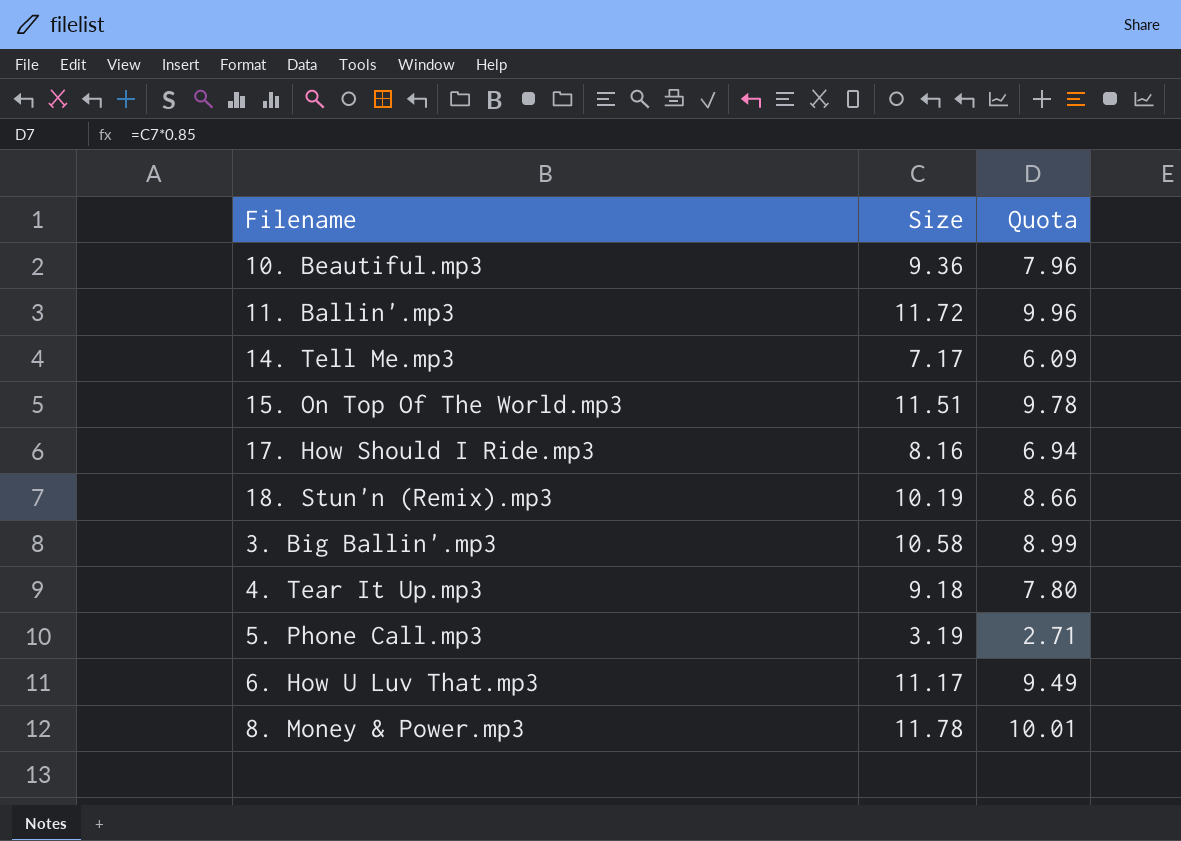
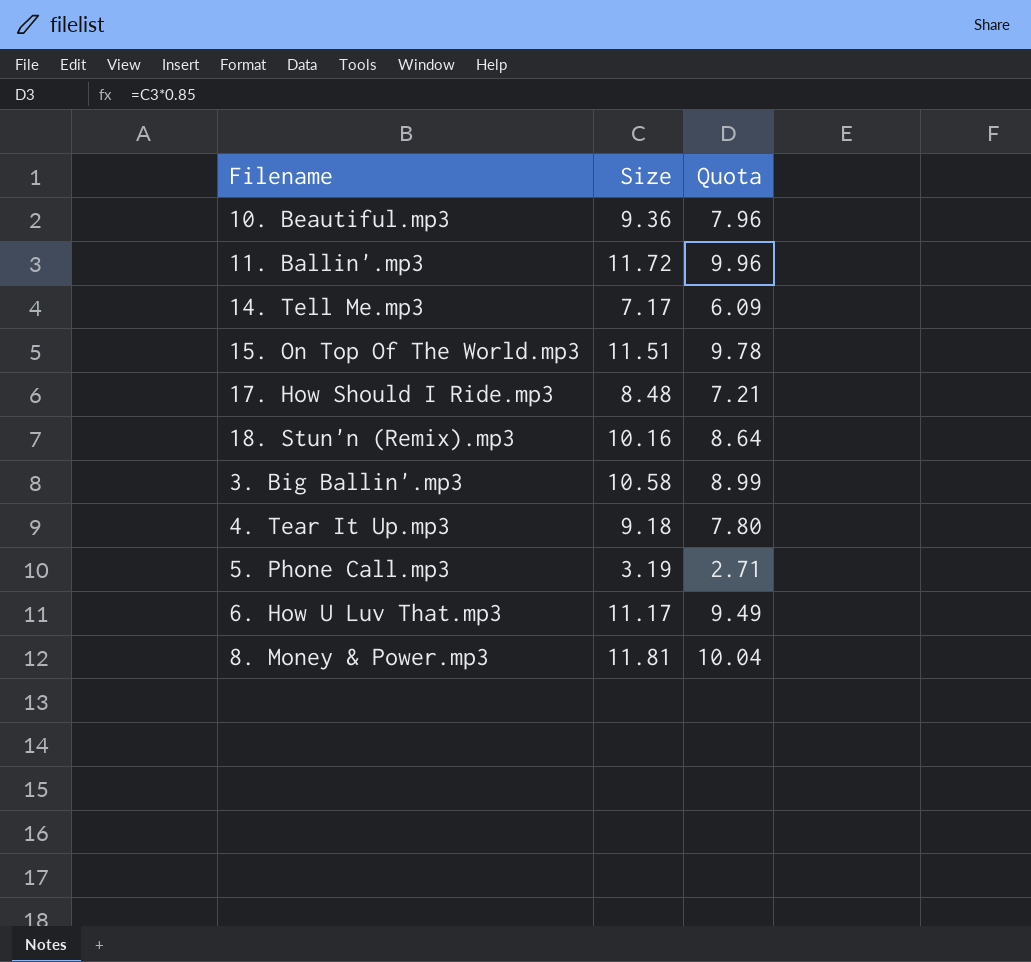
17. How Should I Ride.mp3 | Size: 8.16 -> 8.48
17. How Should I Ride.mp3 | Quota: 6.94 -> 7.21
18. Stun'n (Remix).mp3 | Size: 10.19 -> 10.16
18. Stun'n (Remix).mp3 | Quota: 8.66 -> 8.64
8. Money & Power.mp3 | Size: 11.78 -> 11.81
8. Money & Power.mp3 | Quota: 10.01 -> 10.04

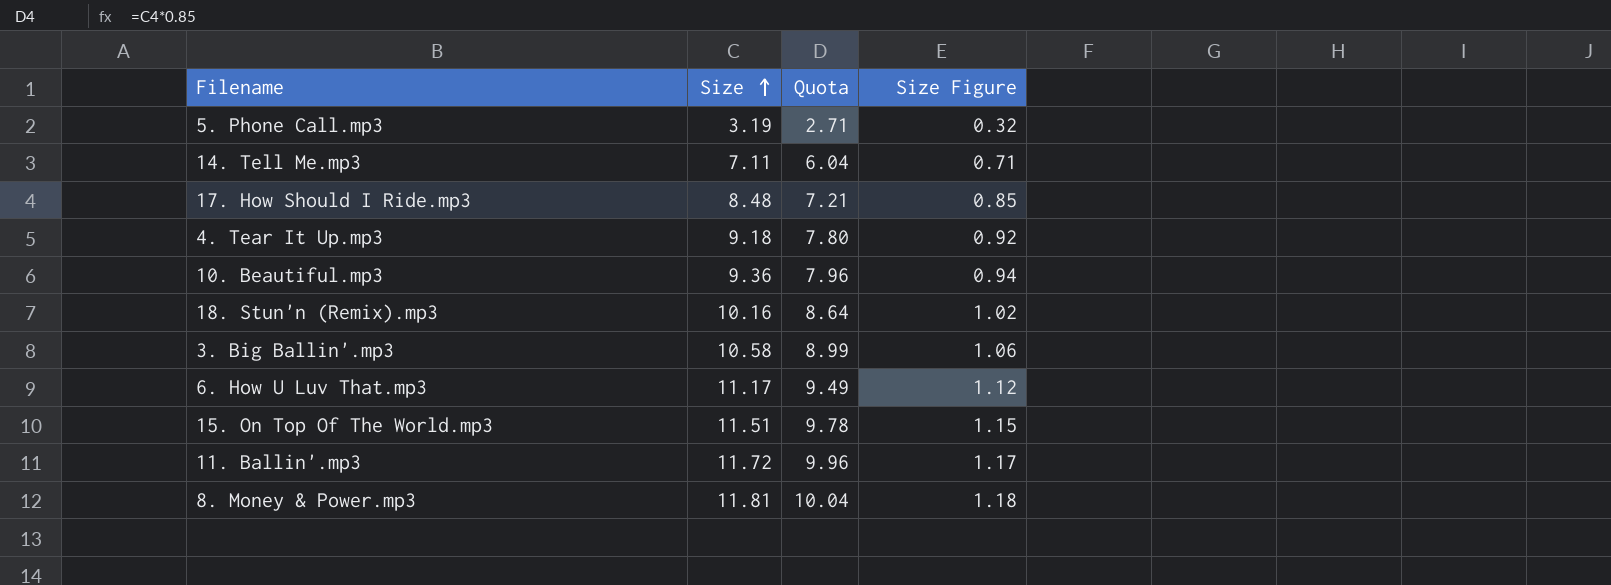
row order: none -> Size ascending
column Size Figure | formula: none -> [Size] * 0.1
14. Tell Me.mp3 | Size: 7.17 -> 7.11
14. Tell Me.mp3 | Quota: 6.09 -> 6.04

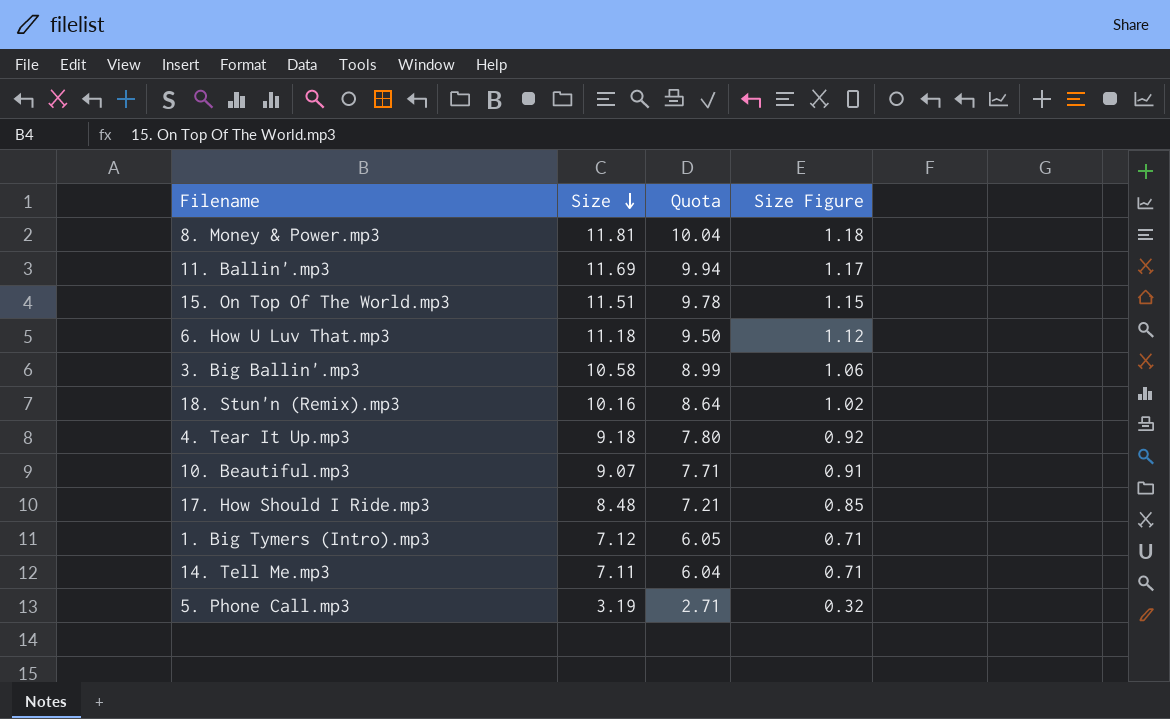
row order: Size ascending -> Size descending
11. Ballin'.mp3 | Size: 11.72 -> 11.69
11. Ballin'.mp3 | Quota: 9.96 -> 9.94
6. How U Luv That.mp3 | Size: 11.17 -> 11.18
6. How U Luv That.mp3 | Quota: 9.49 -> 9.50
10. Beautiful.mp3 | Size: 9.36 -> 9.07
10. Beautiful.mp3 | Quota: 7.96 -> 7.71
10. Beautiful.mp3 | Size Figure: 0.94 -> 0.91
row 1. Big Tymers (Intro).mp3: none -> 7.12 | 6.05 | 0.71

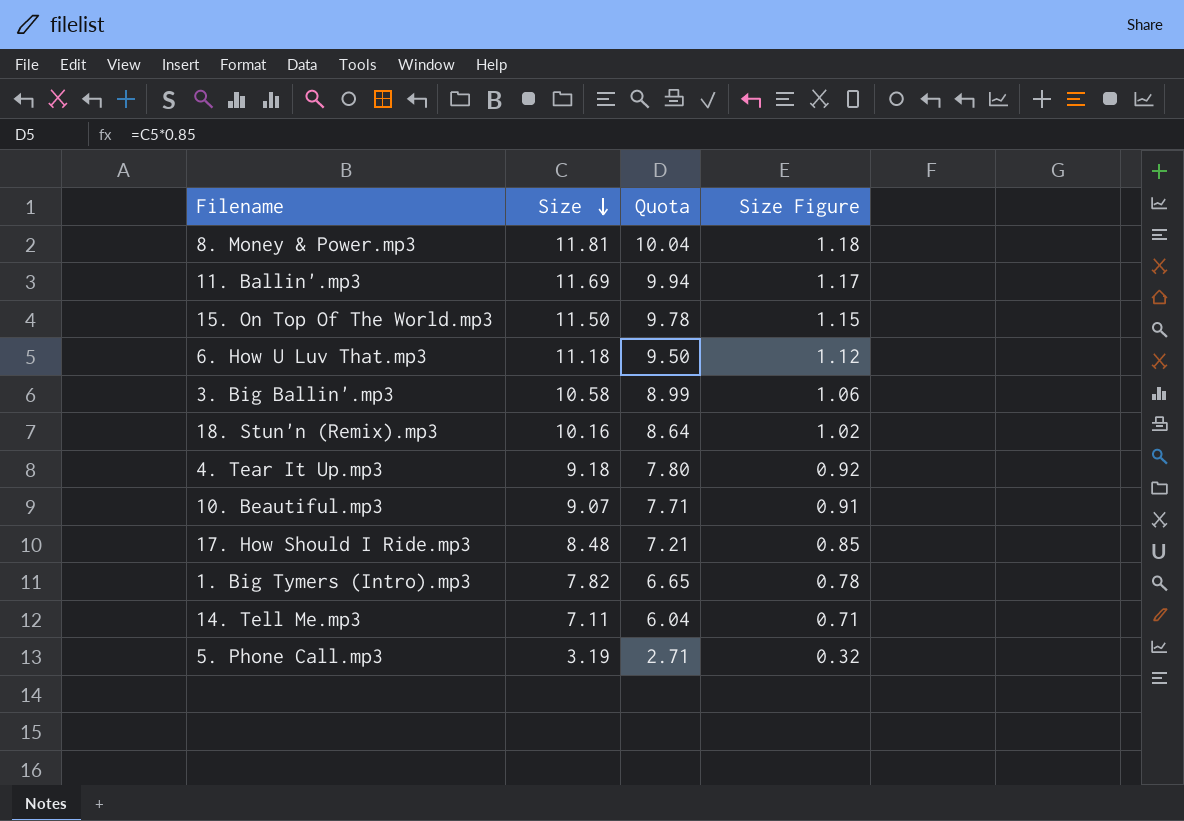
15. On Top Of The World.mp3 | Size: 11.51 -> 11.50
1. Big Tymers (Intro).mp3 | Size: 7.12 -> 7.82
1. Big Tymers (Intro).mp3 | Quota: 6.05 -> 6.65
1. Big Tymers (Intro).mp3 | Size Figure: 0.71 -> 0.78

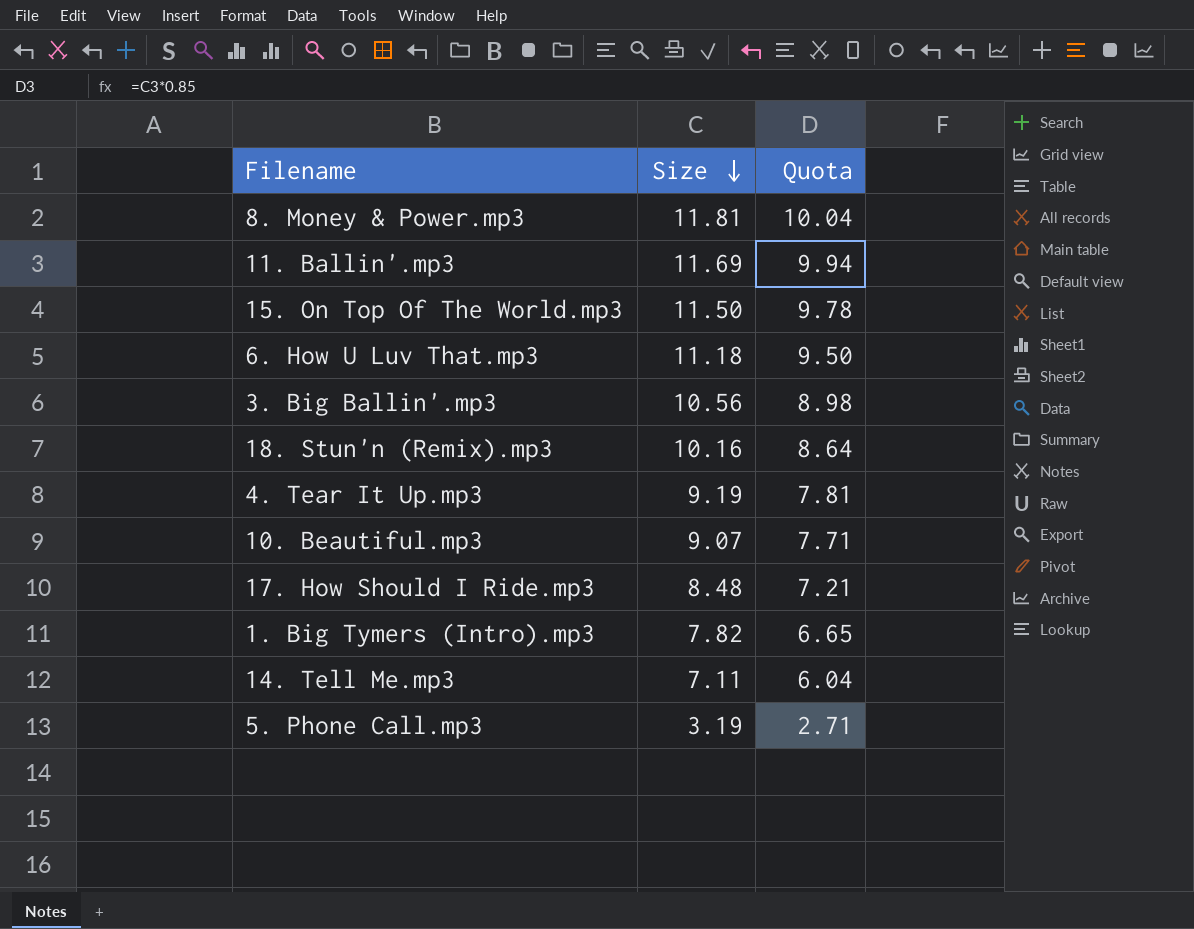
column Size Figure | formula: [Size] * 0.1 -> none
3. Big Ballin'.mp3 | Size: 10.58 -> 10.56
3. Big Ballin'.mp3 | Quota: 8.99 -> 8.98
4. Tear It Up.mp3 | Size: 9.18 -> 9.19
4. Tear It Up.mp3 | Quota: 7.80 -> 7.81

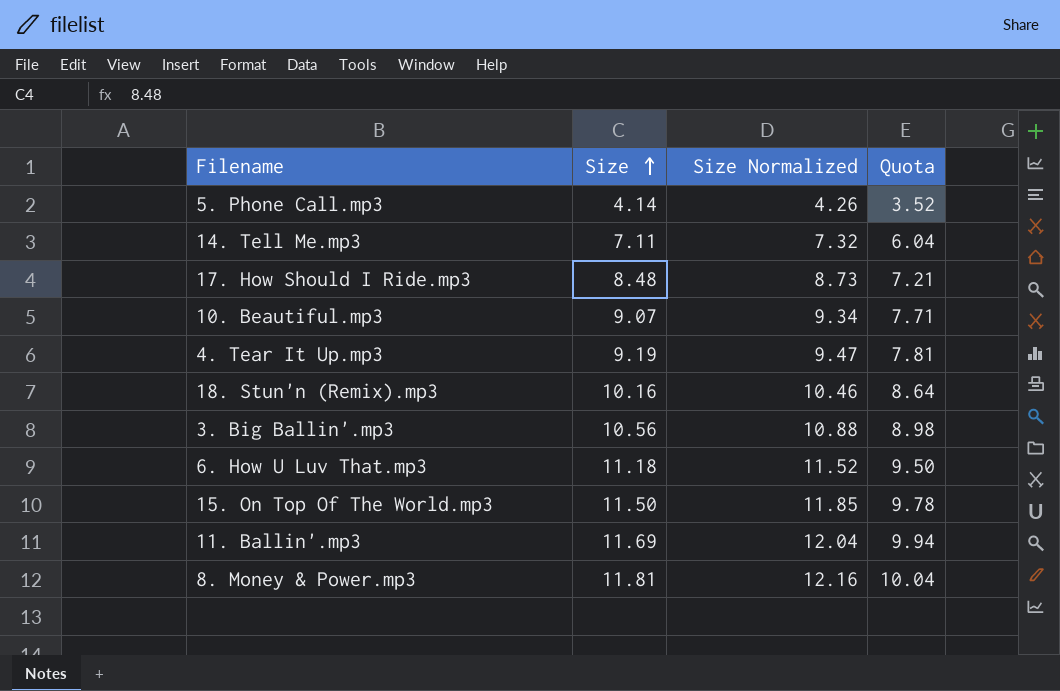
row order: Size descending -> Size ascending
column Size Normalized | formula: none -> [Size] * 1.03
row 1. Big Tymers (Intro).mp3: 7.82 | 6.65 -> none
5. Phone Call.mp3 | Size: 3.19 -> 4.14
5. Phone Call.mp3 | Quota: 2.71 -> 3.52

